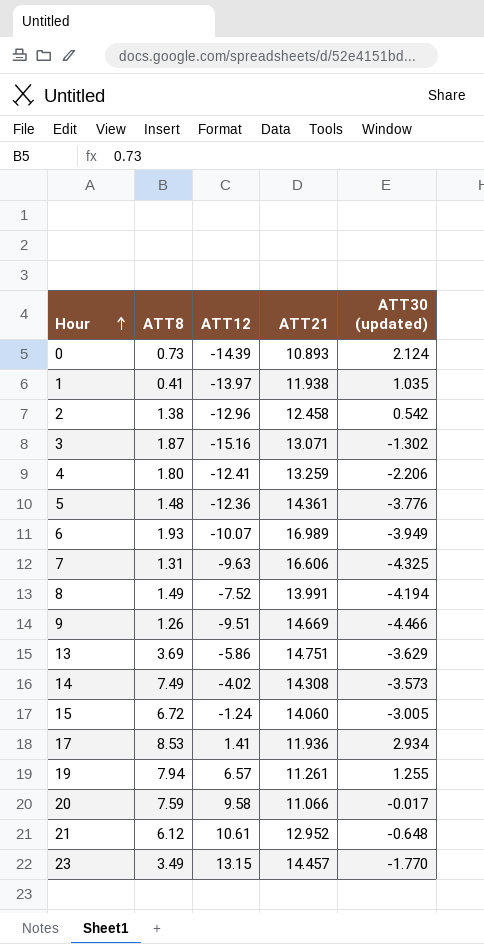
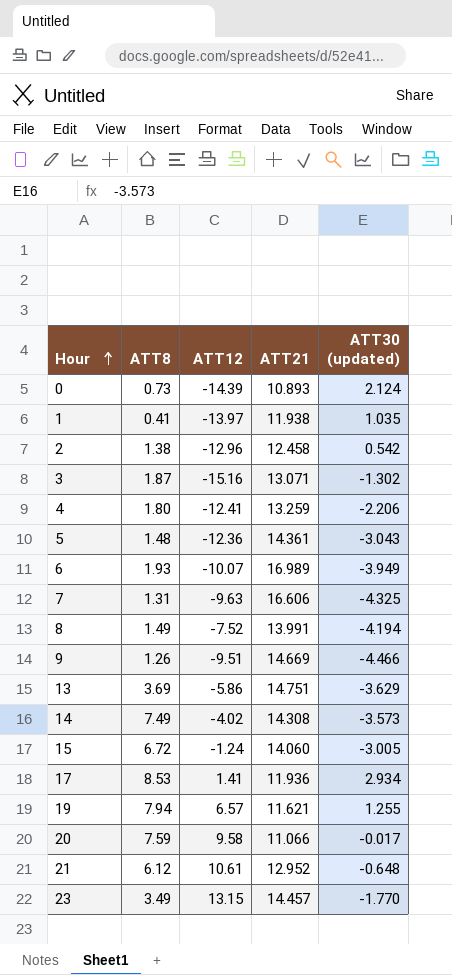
5 | ATT30 (updated): -3.776 -> -3.043
19 | ATT21: 11.261 -> 11.621

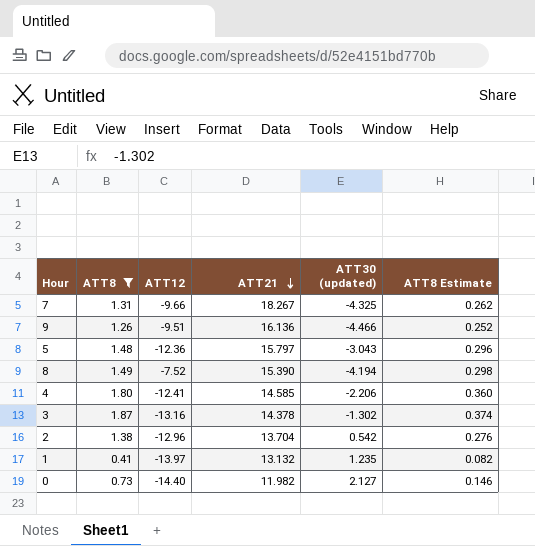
filter: none -> ATT8 <= 1.87
row order: Hour ascending -> ATT21 descending
column ATT8 Estimate | formula: none -> [ATT8] * 0.2
7 | ATT12: -9.63 -> -9.66
7 | ATT21: 16.606 -> 18.267
9 | ATT21: 14.669 -> 16.136
5 | ATT21: 14.361 -> 15.797
8 | ATT21: 13.991 -> 15.390
4 | ATT21: 13.259 -> 14.585
3 | ATT12: -15.16 -> -13.16
3 | ATT21: 13.071 -> 14.378
2 | ATT21: 12.458 -> 13.704
1 | ATT21: 11.938 -> 13.132
1 | ATT30 (updated): 1.035 -> 1.235
0 | ATT12: -14.39 -> -14.40
0 | ATT21: 10.893 -> 11.982
0 | ATT30 (updated): 2.124 -> 2.127

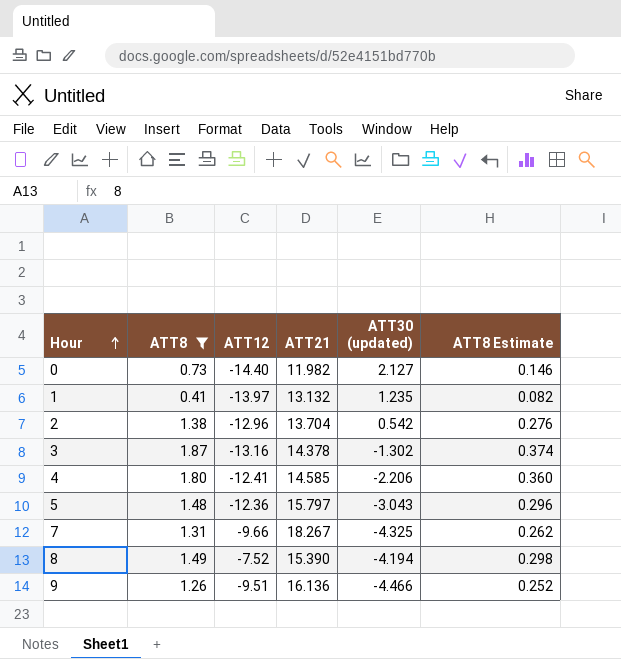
row order: ATT21 descending -> Hour ascending

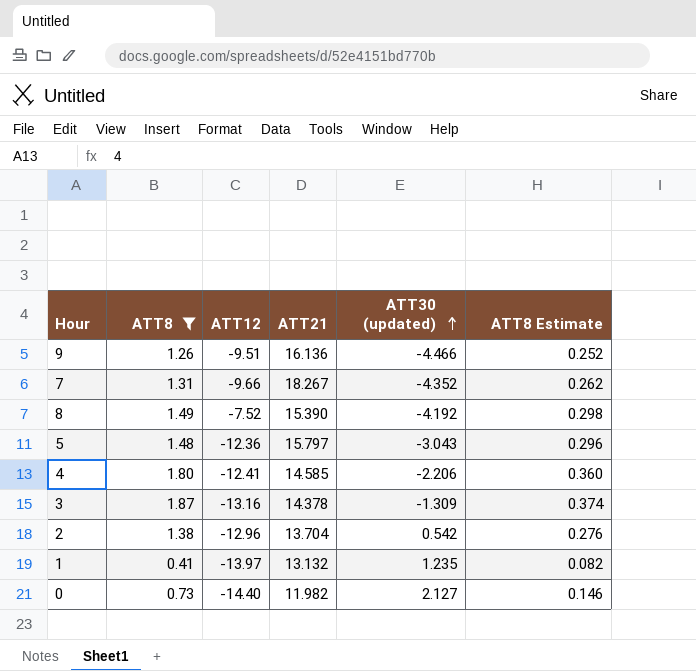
row order: Hour ascending -> ATT30 (updated) ascending
7 | ATT30 (updated): -4.325 -> -4.352
8 | ATT30 (updated): -4.194 -> -4.192
3 | ATT30 (updated): -1.302 -> -1.309

